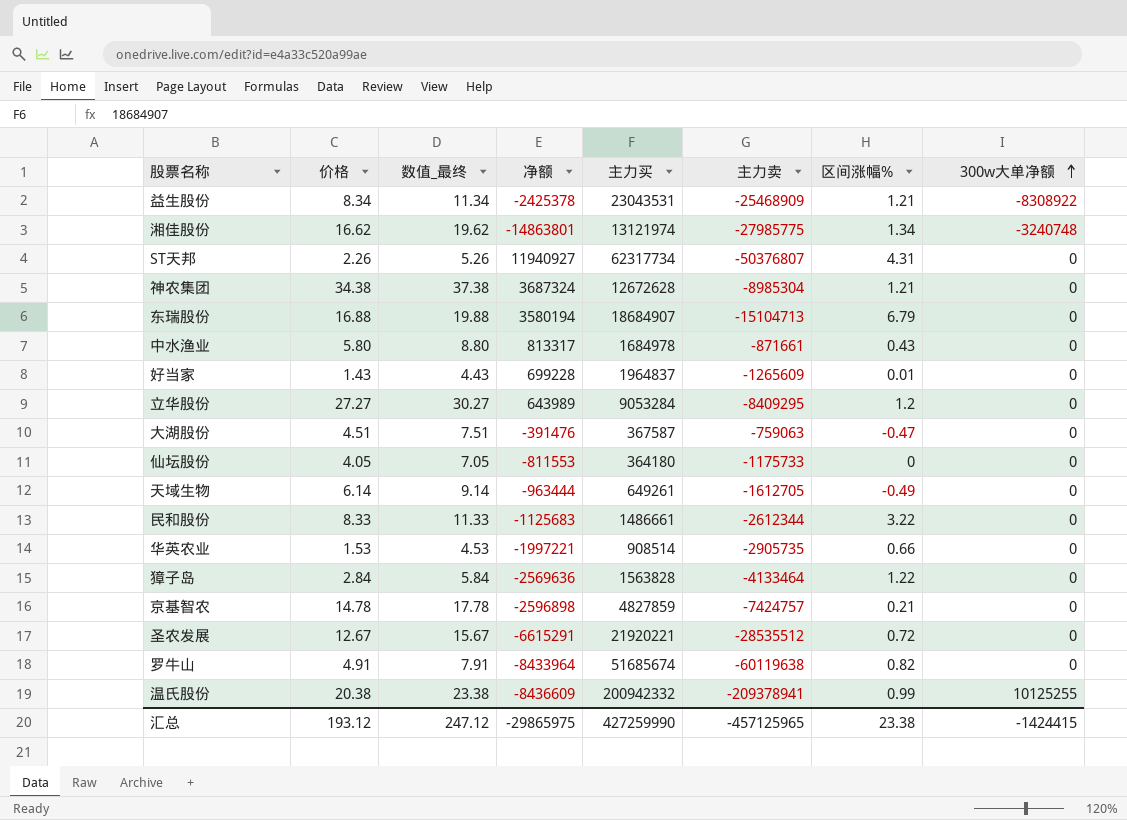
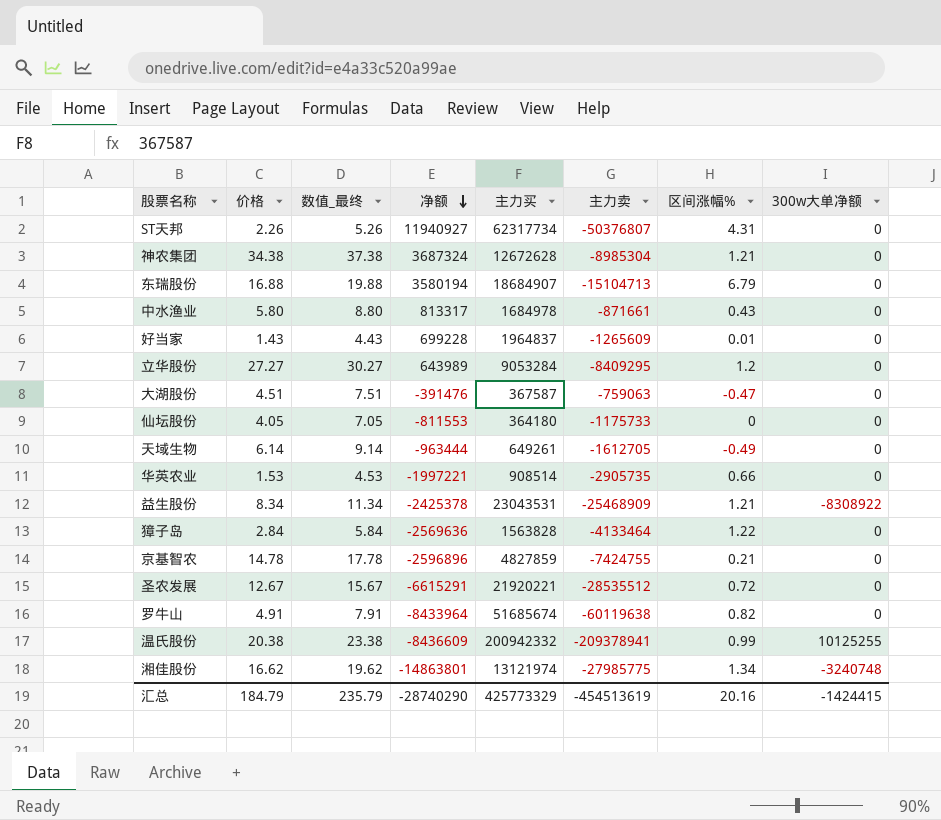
row order: 300w大单净额 ascending -> 净额 descending
row 民和股份: 8.33 | 11.33 | -1125683 | 1486661 | -2612344 | 3.22 | 0 -> none
京基智农 | 净额: -2596898 -> -2596896
京基智农 | 主力卖: -7424757 -> -7424755
汇总 | 价格: 193.12 -> 184.79
汇总 | 数值_最终: 247.12 -> 235.79
汇总 | 净额: -29865975 -> -28740290
汇总 | 主力买: 427259990 -> 425773329
汇总 | 主力卖: -457125965 -> -454513619
汇总 | 区间涨幅%: 23.38 -> 20.16

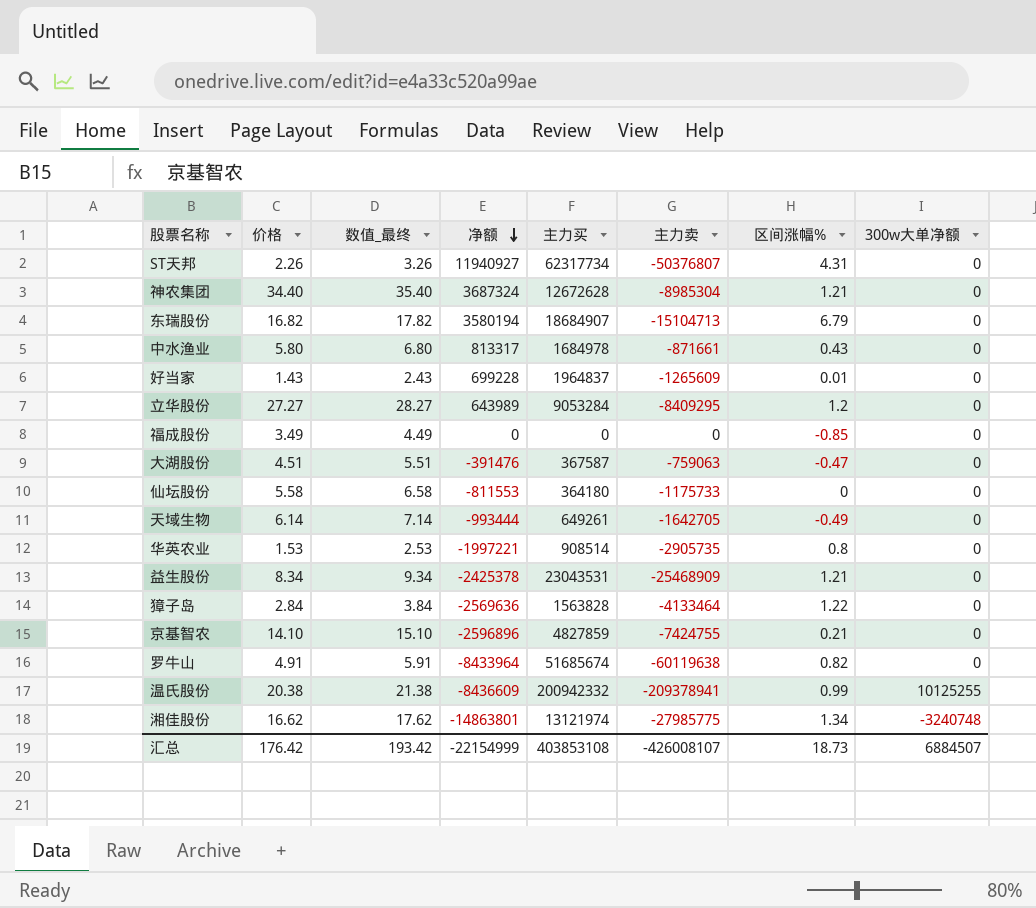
column 数值_最终 | formula: [价格] + 3 -> [价格] + 1
row 圣农发展: 12.67 | 15.67 | -6615291 | 21920221 | -28535512 | 0.72 | 0 -> none
神农集团 | 价格: 34.38 -> 34.40
东瑞股份 | 价格: 16.88 -> 16.82
row 福成股份: none -> 3.49 | 4.49 | 0 | 0 | 0 | -0.85 | 0
仙坛股份 | 价格: 4.05 -> 5.58
天域生物 | 净额: -963444 -> -993444
天域生物 | 主力卖: -1612705 -> -1642705
华英农业 | 区间涨幅%: 0.66 -> 0.8
益生股份 | 300w大单净额: -8308922 -> 0
京基智农 | 价格: 14.78 -> 14.10
汇总 | 价格: 184.79 -> 176.42
汇总 | 数值_最终: 235.79 -> 193.42
汇总 | 净额: -28740290 -> -22154999
汇总 | 主力买: 425773329 -> 403853108
汇总 | 主力卖: -454513619 -> -426008107
汇总 | 区间涨幅%: 20.16 -> 18.73
汇总 | 300w大单净额: -1424415 -> 6884507

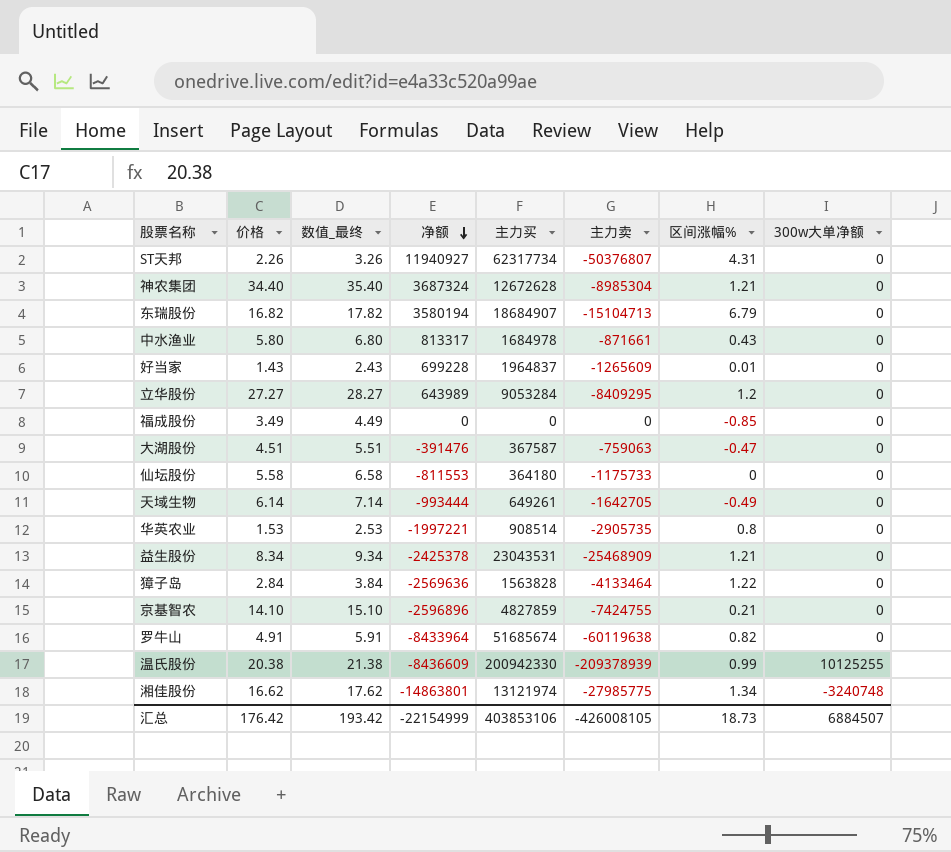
温氏股份 | 主力买: 200942332 -> 200942330
温氏股份 | 主力卖: -209378941 -> -209378939
汇总 | 主力买: 403853108 -> 403853106
汇总 | 主力卖: -426008107 -> -426008105

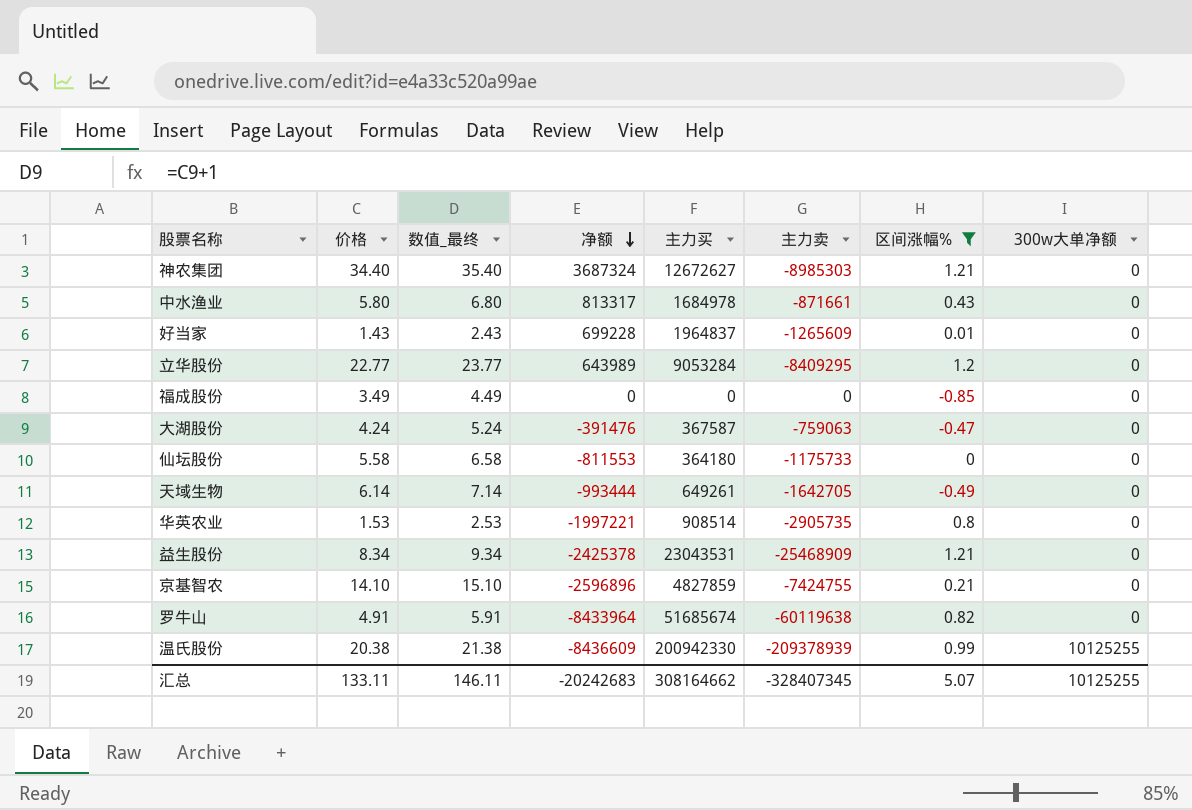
filter: none -> 区间涨幅% <= 1.21
神农集团 | 主力买: 12672628 -> 12672627
神农集团 | 主力卖: -8985304 -> -8985303
立华股份 | 价格: 27.27 -> 22.77
立华股份 | 数值_最终: 28.27 -> 23.77
大湖股份 | 价格: 4.51 -> 4.24
大湖股份 | 数值_最终: 5.51 -> 5.24
汇总 | 价格: 176.42 -> 133.11
汇总 | 数值_最终: 193.42 -> 146.11
汇总 | 净额: -22154999 -> -20242683
汇总 | 主力买: 403853106 -> 308164662
汇总 | 主力卖: -426008105 -> -328407345
汇总 | 区间涨幅%: 18.73 -> 5.07
汇总 | 300w大单净额: 6884507 -> 10125255

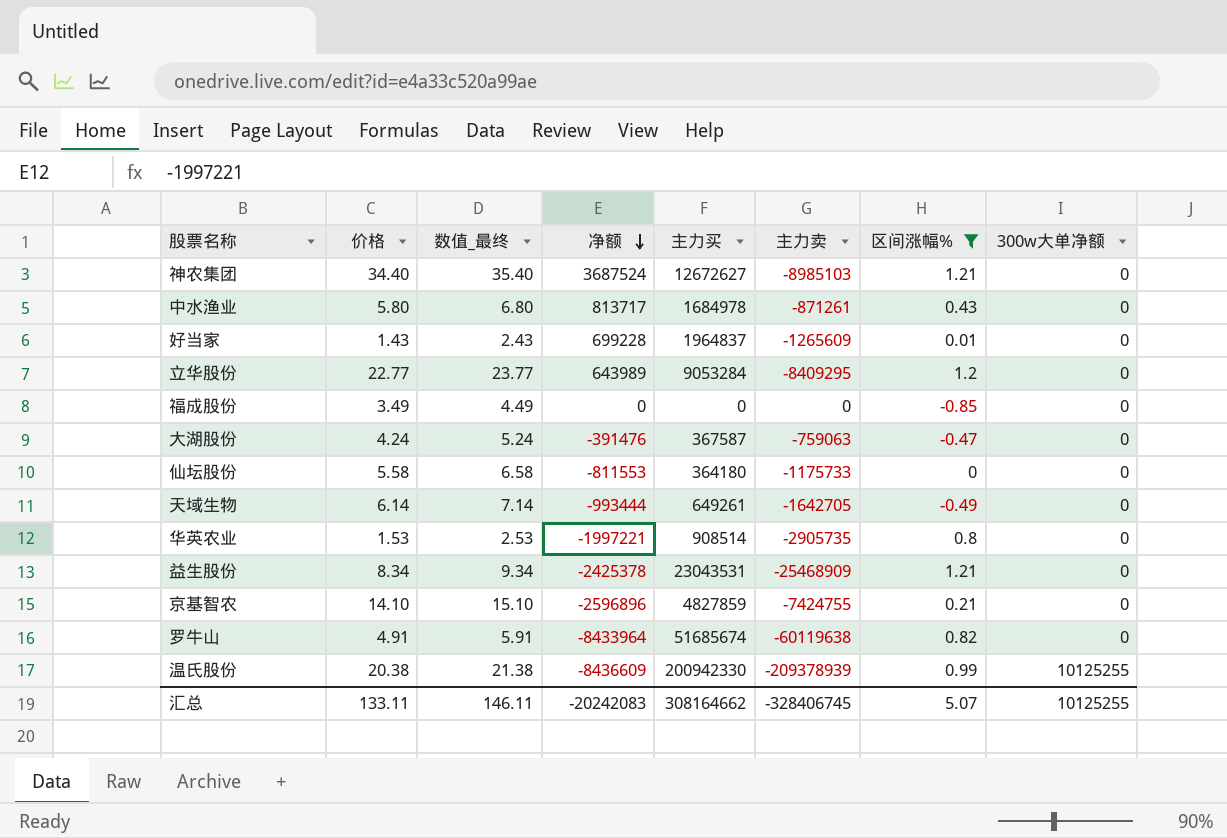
神农集团 | 净额: 3687324 -> 3687524
神农集团 | 主力卖: -8985303 -> -8985103
中水渔业 | 净额: 813317 -> 813717
中水渔业 | 主力卖: -871661 -> -871261
汇总 | 净额: -20242683 -> -20242083
汇总 | 主力卖: -328407345 -> -328406745

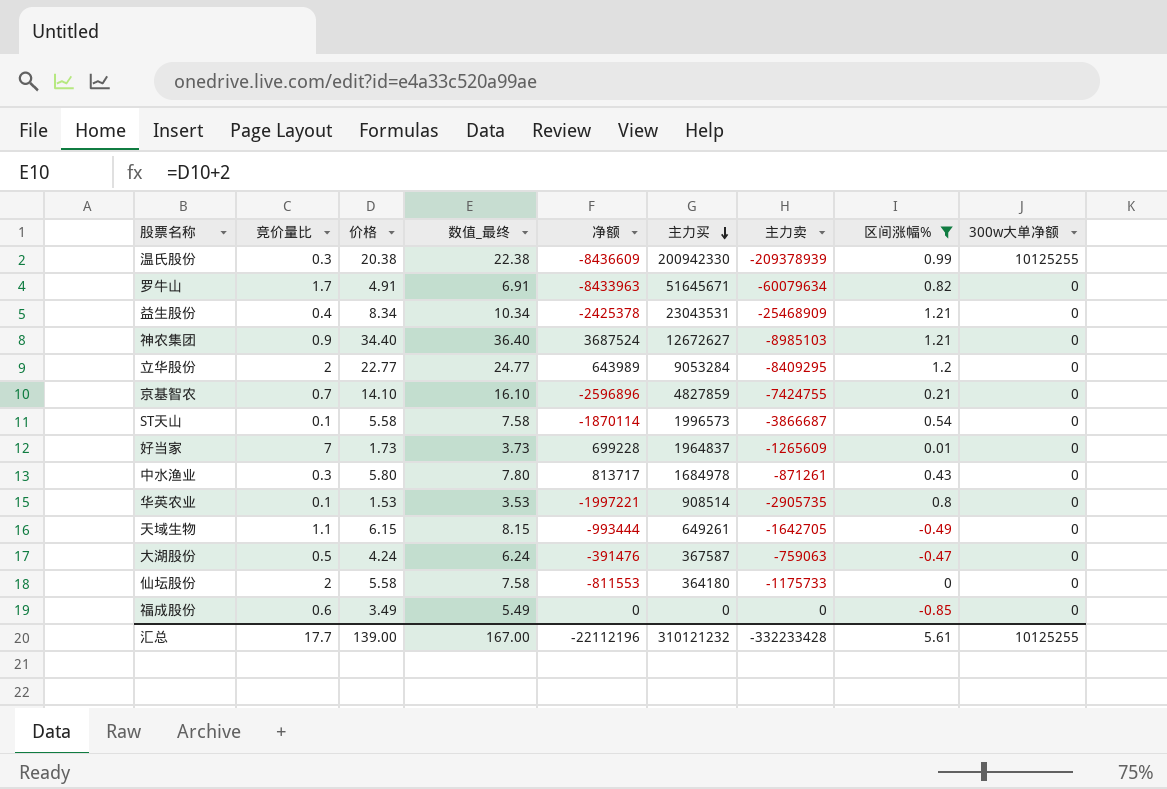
row order: 净额 descending -> 主力买 descending
column 竞价量比 | position: none -> 2
column 数值_最终 | formula: [价格] + 1 -> [价格] + 2
罗牛山 | 净额: -8433964 -> -8433963
罗牛山 | 主力买: 51685674 -> 51645671
罗牛山 | 主力卖: -60119638 -> -60079634
row ST天山: none -> 0.1 | 5.58 | 7.58 | -1870114 | 1996573 | -3866687 | 0.54 | 0
好当家 | 价格: 1.43 -> 1.73
天域生物 | 价格: 6.14 -> 6.15
汇总 | 价格: 133.11 -> 139.00
汇总 | 数值_最终: 146.11 -> 167.00
汇总 | 净额: -20242083 -> -22112196
汇总 | 主力买: 308164662 -> 310121232
汇总 | 主力卖: -328406745 -> -332233428
汇总 | 区间涨幅%: 5.07 -> 5.61

